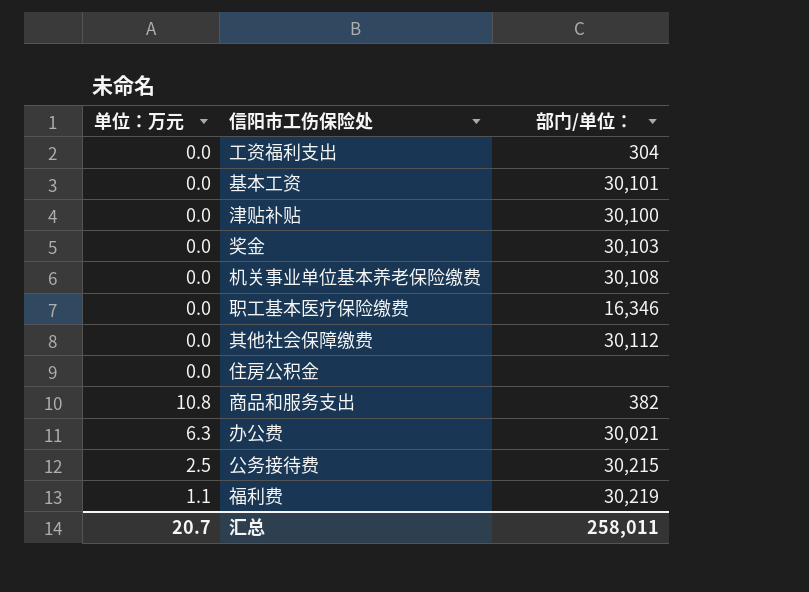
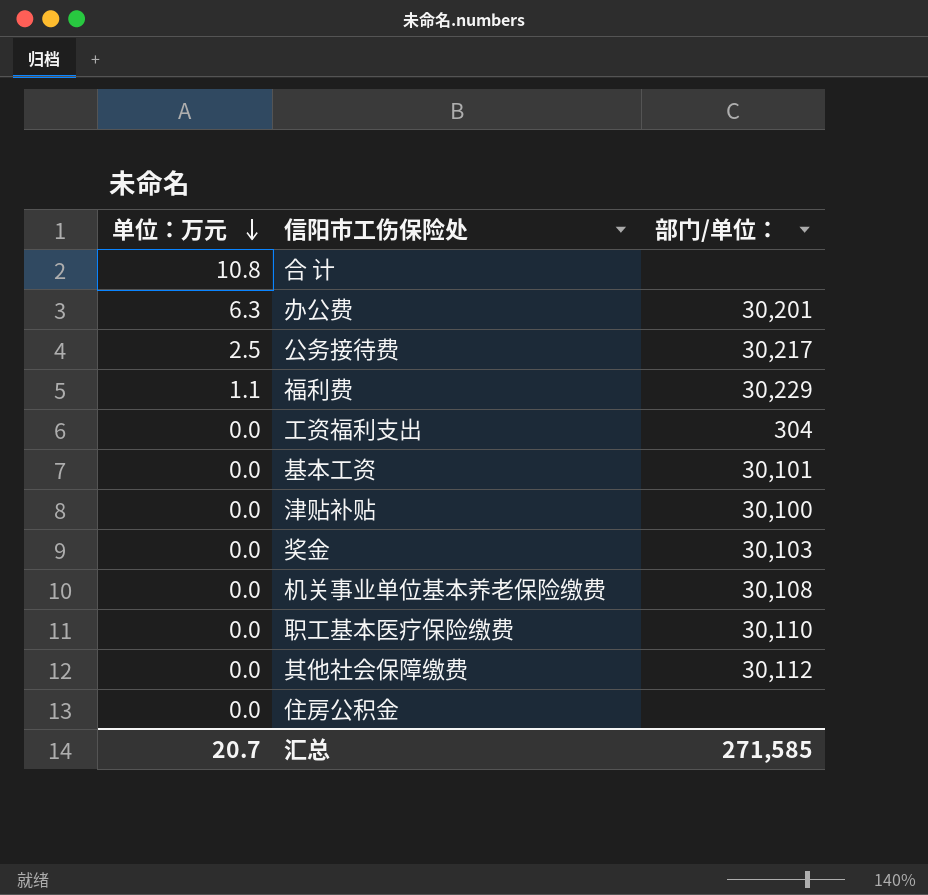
row order: none -> 单位：万元 descending
row 商品和服务支出: 10.8 | 382 -> none
row 合 计: none -> 10.8 | none
办公费 | 部门/单位：: 30,021 -> 30,201
公务接待费 | 部门/单位：: 30,215 -> 30,217
福利费 | 部门/单位：: 30,219 -> 30,229
职工基本医疗保险缴费 | 部门/单位：: 16,346 -> 30,110
汇总 | 部门/单位：: 258,011 -> 271,585

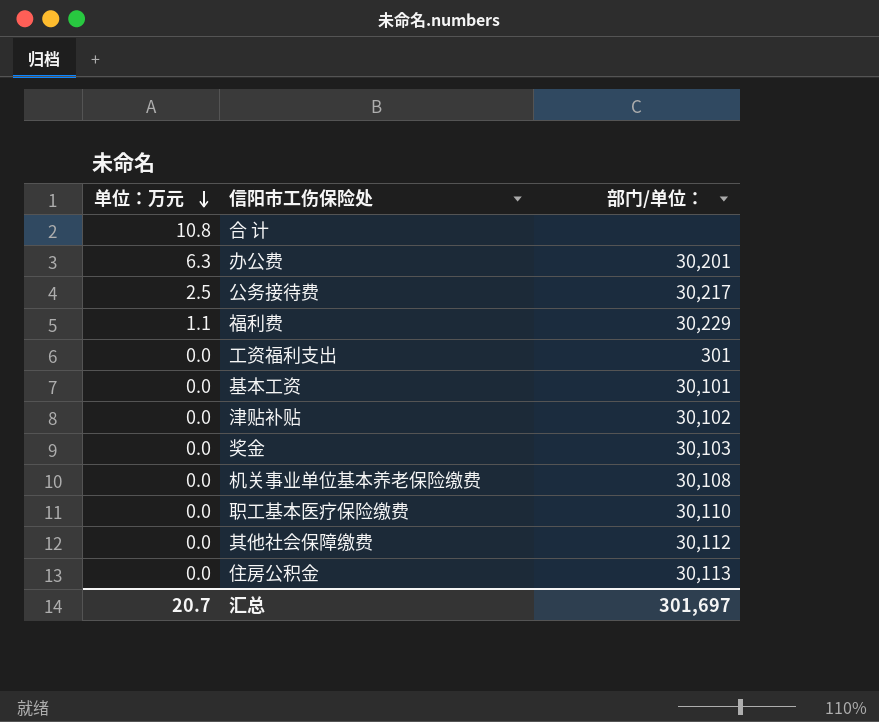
工资福利支出 | 部门/单位：: 304 -> 301
津贴补贴 | 部门/单位：: 30,100 -> 30,102
住房公积金 | 部门/单位：: none -> 30,113
汇总 | 部门/单位：: 271,585 -> 301,697

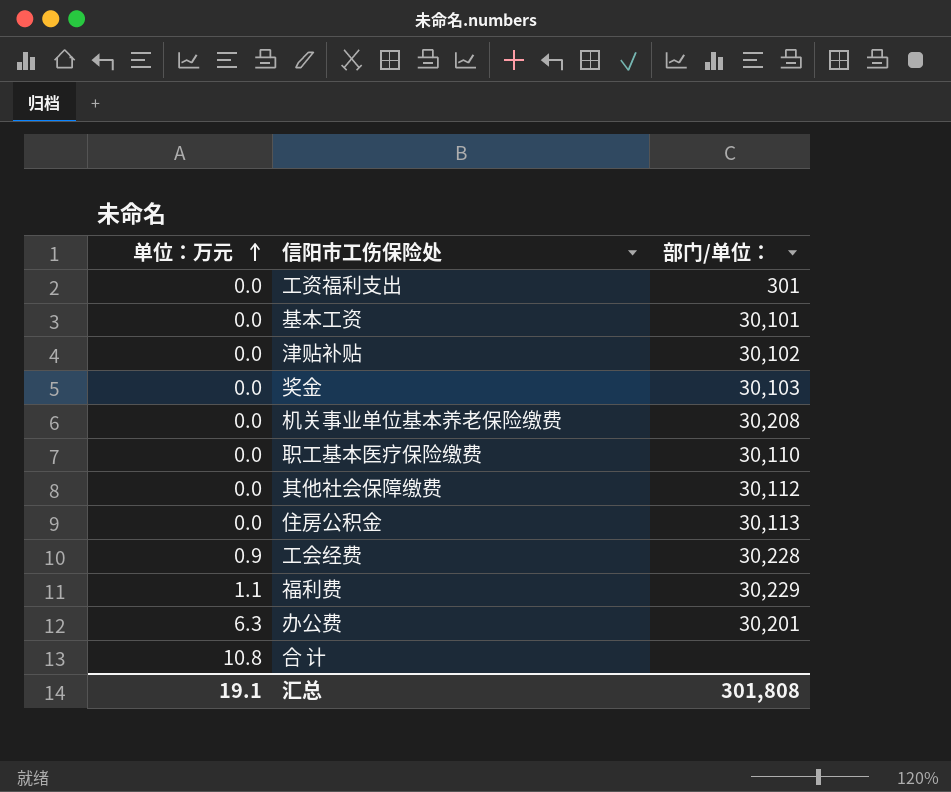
row order: 单位：万元 descending -> 单位：万元 ascending
row 公务接待费: 2.5 | 30,217 -> none
机关事业单位基本养老保险缴费 | 部门/单位：: 30,108 -> 30,208
row 工会经费: none -> 0.9 | 30,228
汇总 | 单位：万元: 20.7 -> 19.1
汇总 | 部门/单位：: 301,697 -> 301,808

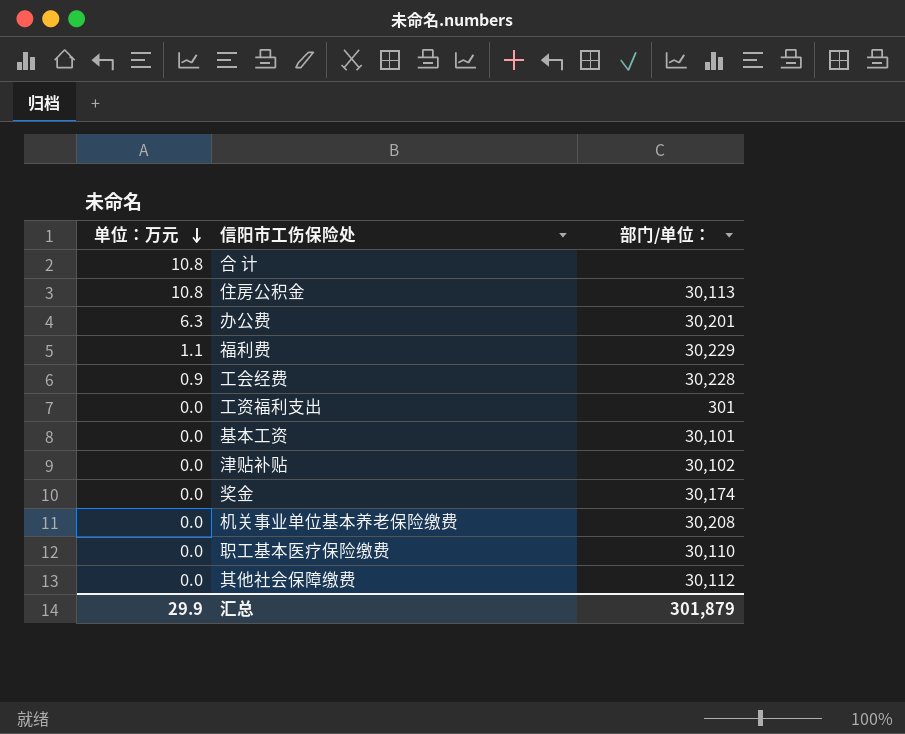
row order: 单位：万元 ascending -> 单位：万元 descending
住房公积金 | 单位：万元: 0.0 -> 10.8
奖金 | 部门/单位：: 30,103 -> 30,174
汇总 | 单位：万元: 19.1 -> 29.9
汇总 | 部门/单位：: 301,808 -> 301,879

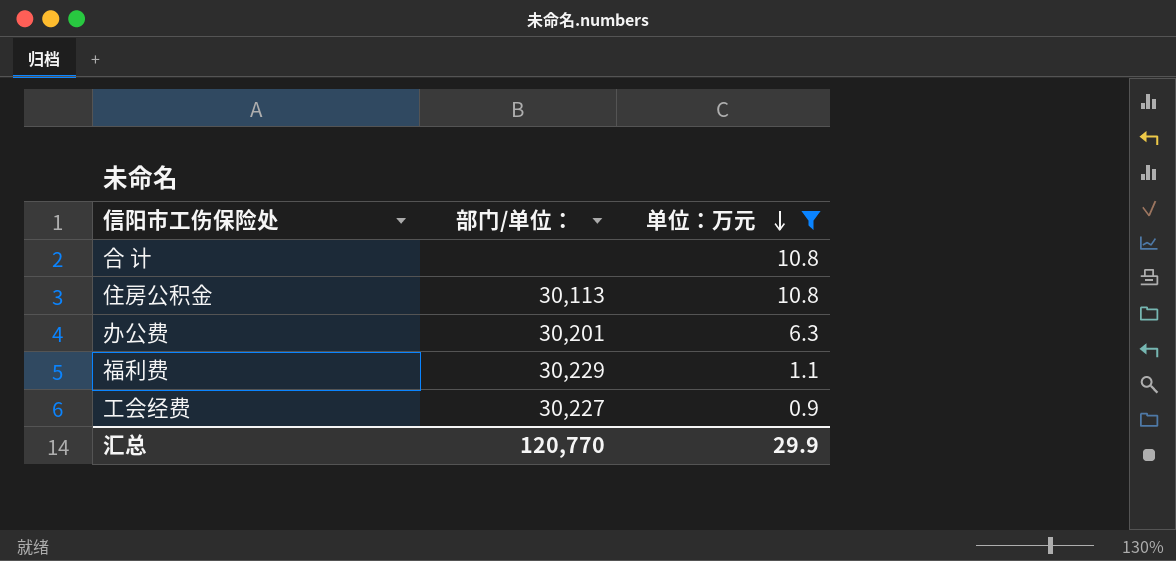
filter: none -> 单位：万元 != 0.0
column 单位：万元 | position: 1 -> 3
工会经费 | 部门/单位：: 30,228 -> 30,227
汇总 | 部门/单位：: 301,879 -> 120,770

